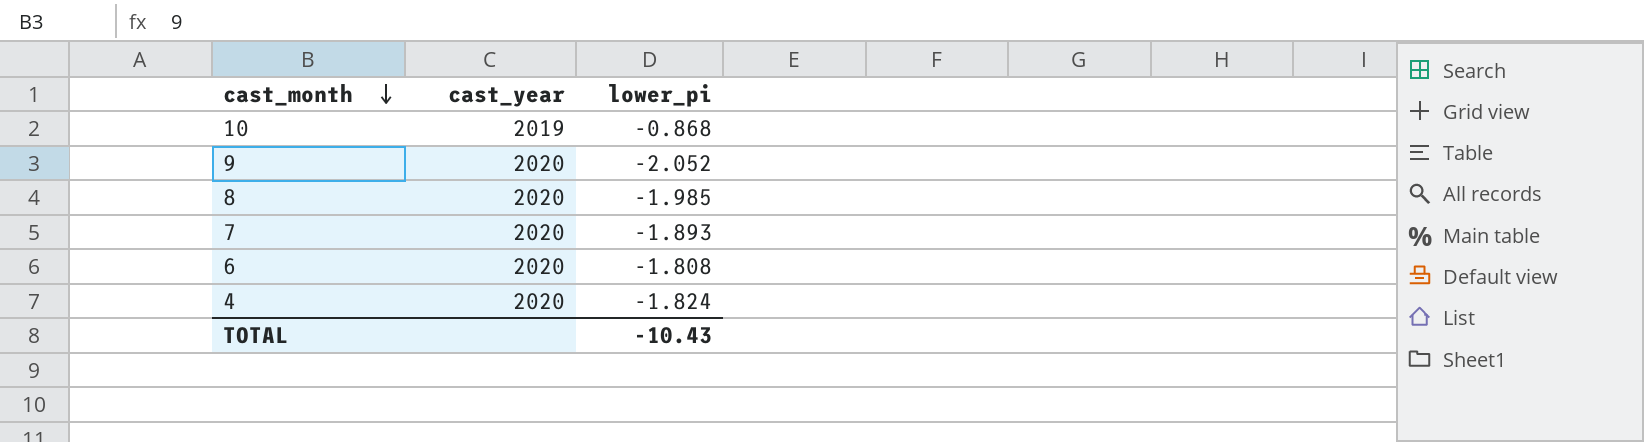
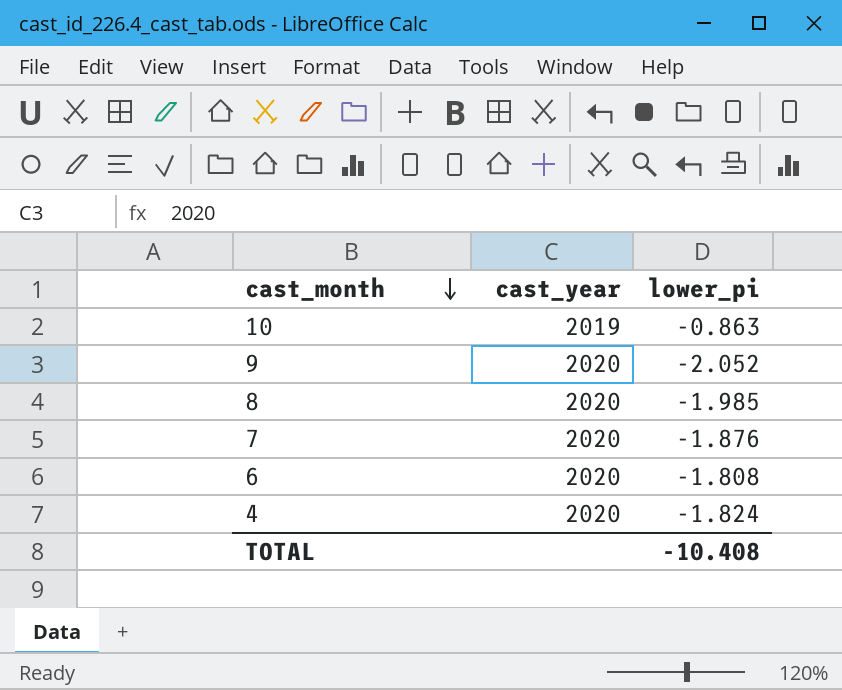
10 | lower_pi: -0.868 -> -0.863
7 | lower_pi: -1.893 -> -1.876
TOTAL | lower_pi: -10.43 -> -10.408

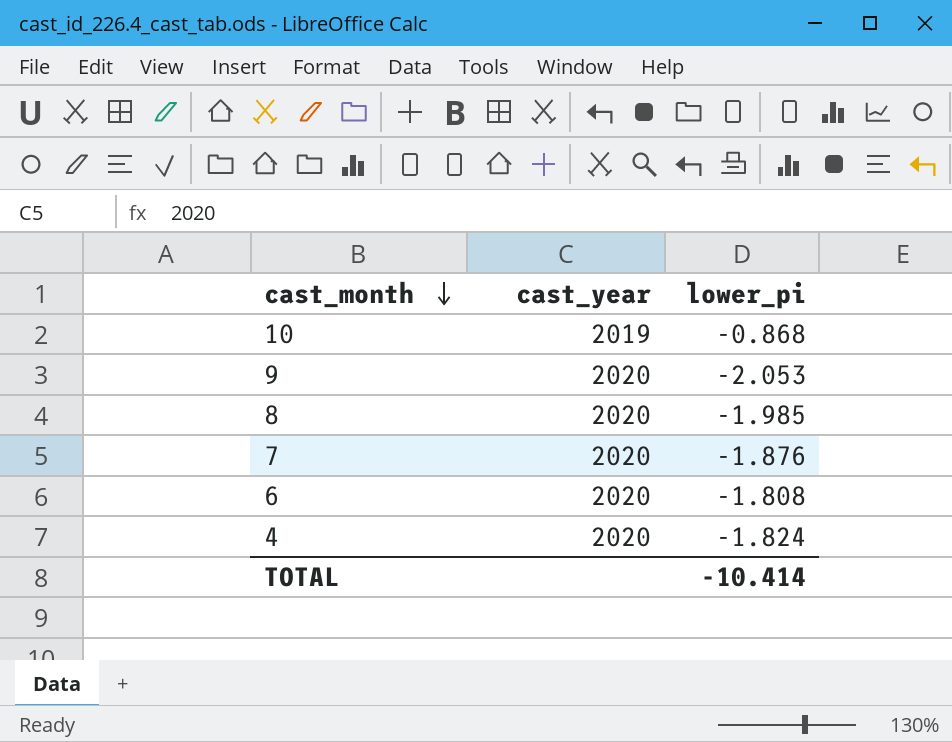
10 | lower_pi: -0.863 -> -0.868
9 | lower_pi: -2.052 -> -2.053
TOTAL | lower_pi: -10.408 -> -10.414

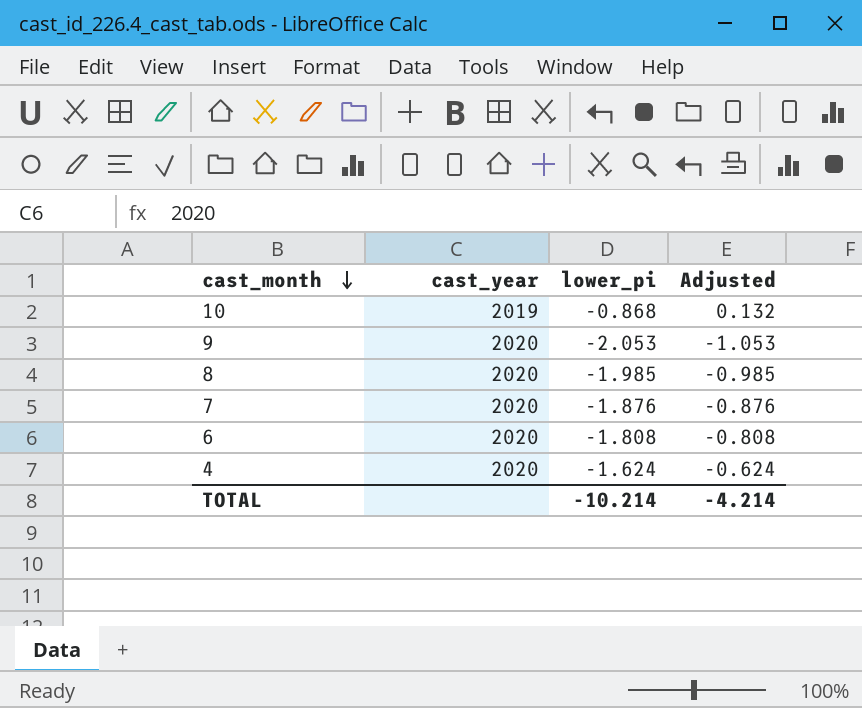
column Adjusted | formula: none -> [lower_pi] + 1
4 | lower_pi: -1.824 -> -1.624
TOTAL | lower_pi: -10.414 -> -10.214

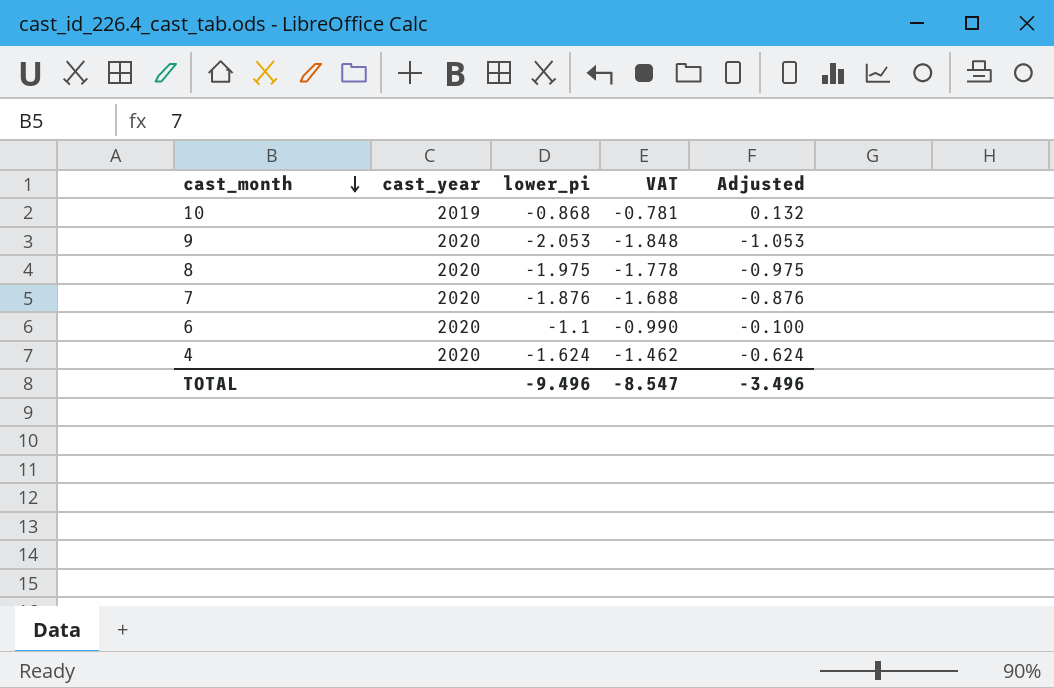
column VAT | formula: none -> [lower_pi] * 0.9
8 | lower_pi: -1.985 -> -1.975
8 | Adjusted: -0.985 -> -0.975
6 | lower_pi: -1.808 -> -1.1
6 | Adjusted: -0.808 -> -0.100
TOTAL | lower_pi: -10.214 -> -9.496
TOTAL | Adjusted: -4.214 -> -3.496

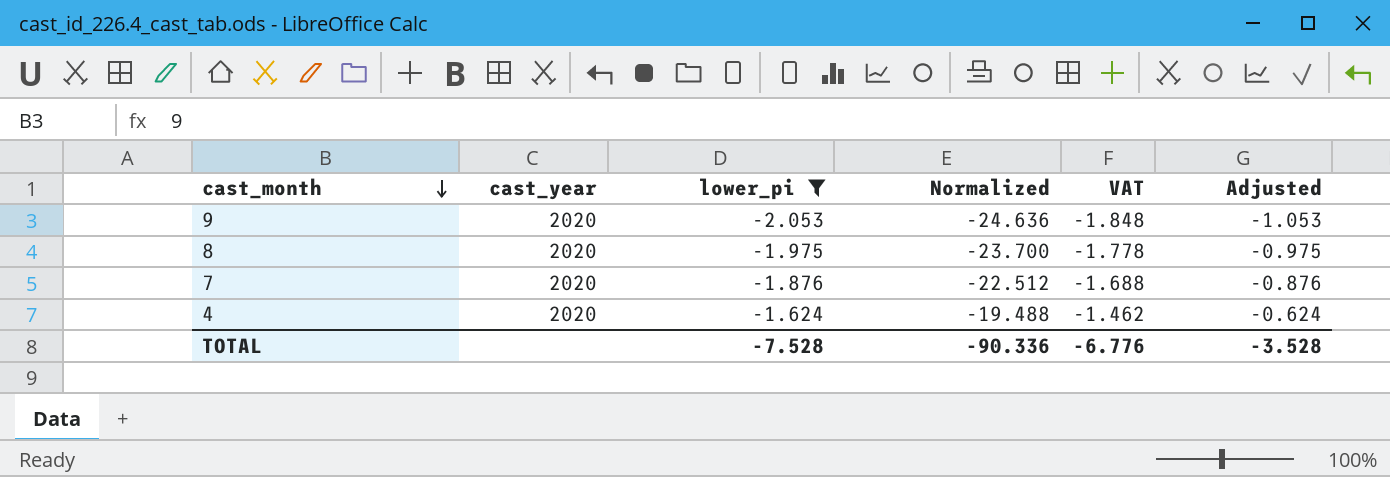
filter: none -> lower_pi <= -1.624
column Normalized | formula: none -> [lower_pi] * 12
TOTAL | lower_pi: -9.496 -> -7.528
TOTAL | VAT: -8.547 -> -6.776
TOTAL | Adjusted: -3.496 -> -3.528

